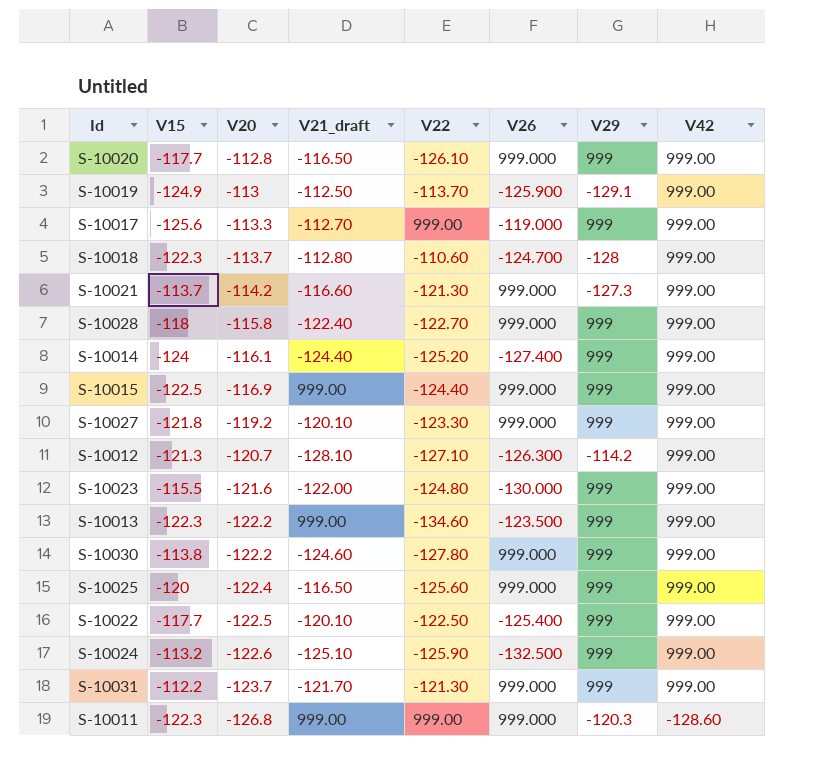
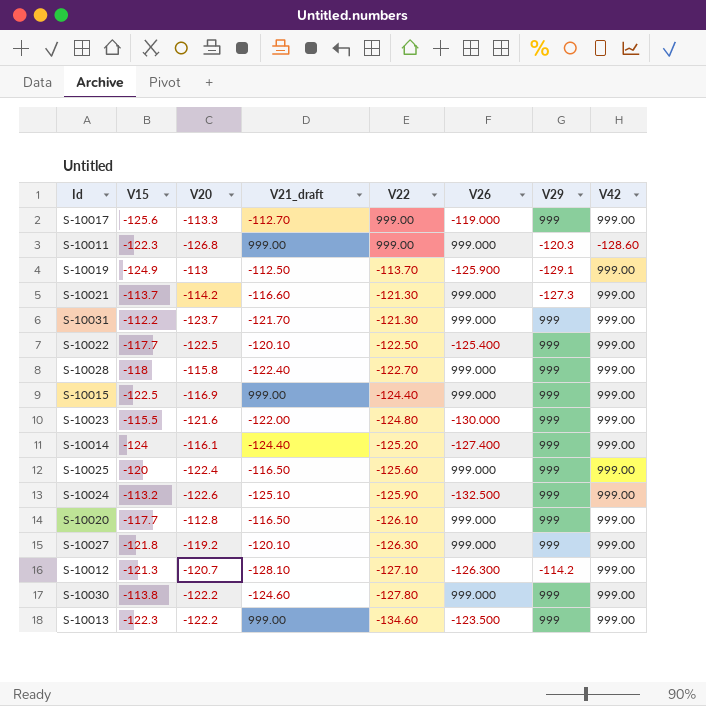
row order: V20 descending -> V22 descending
row S-10018: -122.3 | -113.7 | -112.80 | -110.60 | -124.700 | -128 | 999.00 -> none
S-10027 | V22: -123.30 -> -126.30

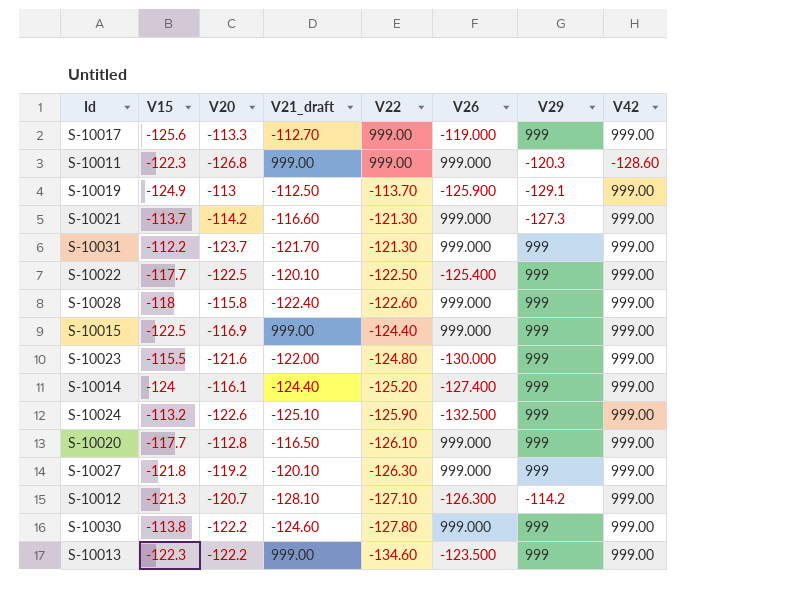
row S-10025: -120 | -122.4 | -116.50 | -125.60 | 999.000 | 999 | 999.00 -> none
S-10028 | V22: -122.70 -> -122.60

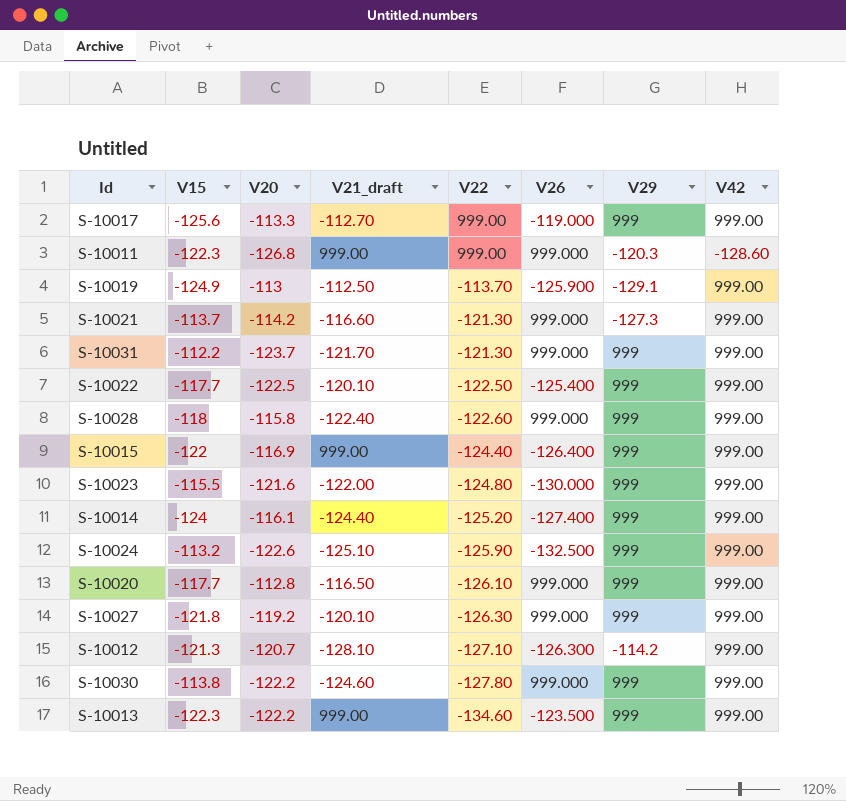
S-10015 | V15: -122.5 -> -122
S-10015 | V26: 999.000 -> -126.400

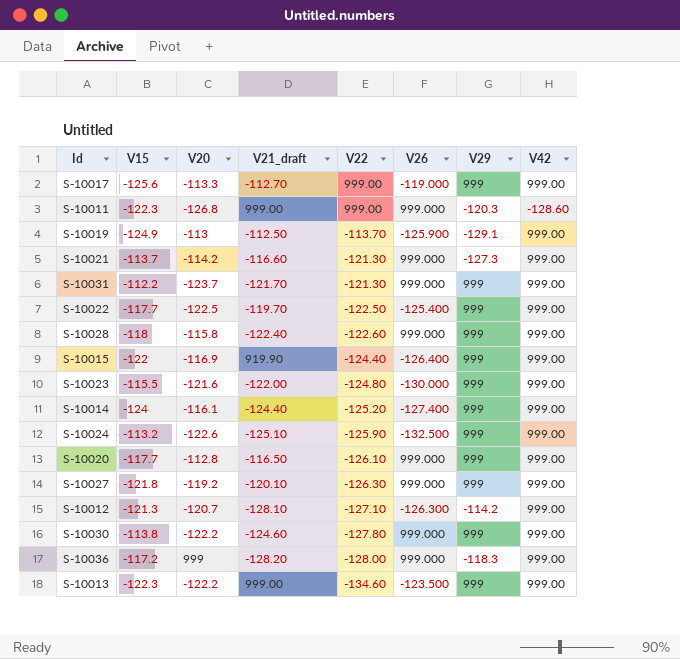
S-10022 | V21_draft: -120.10 -> -119.70
S-10015 | V21_draft: 999.00 -> 919.90
row S-10036: none -> -117.2 | 999 | -128.20 | -128.00 | 999.000 | -118.3 | 999.00

